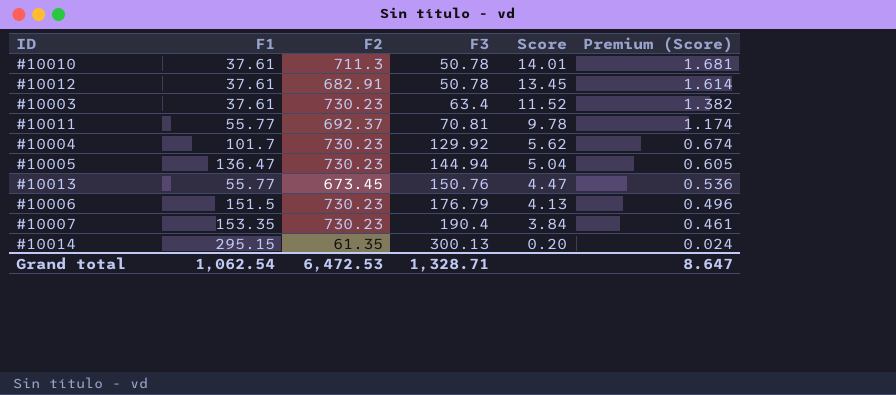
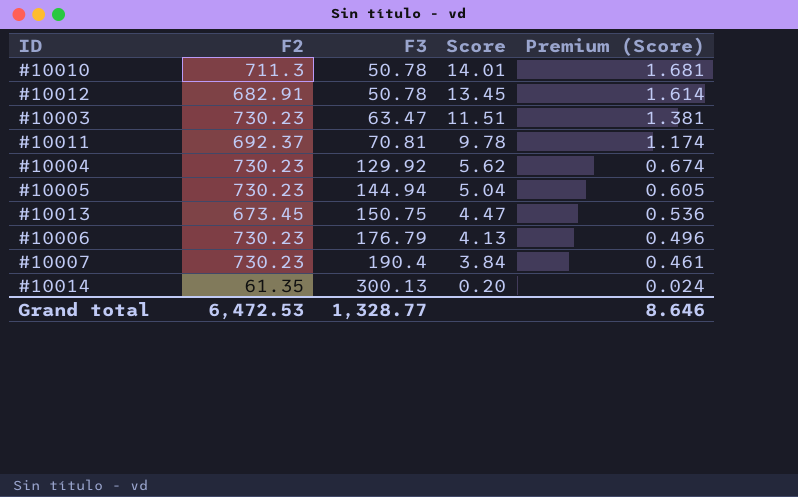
column F1 | position: 2 -> none
#10003 | F3: 63.4 -> 63.47
#10003 | Score: 11.52 -> 11.51
#10003 | Premium (Score): 1.382 -> 1.381
#10013 | F3: 150.76 -> 150.75
Grand total | F3: 1,328.71 -> 1,328.77
Grand total | Premium (Score): 8.647 -> 8.646

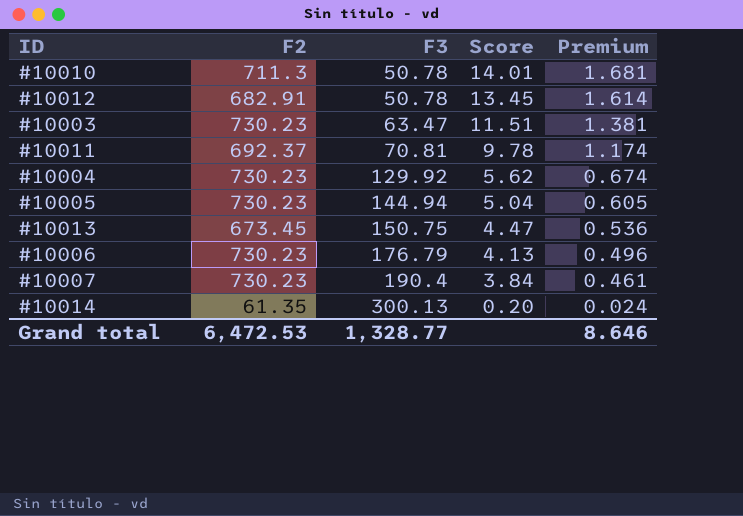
column name: Premium (Score) -> Premium

